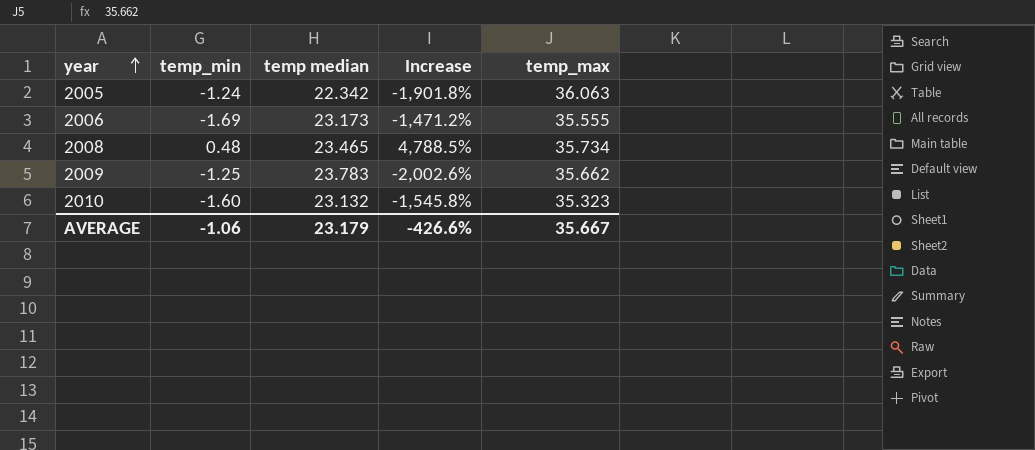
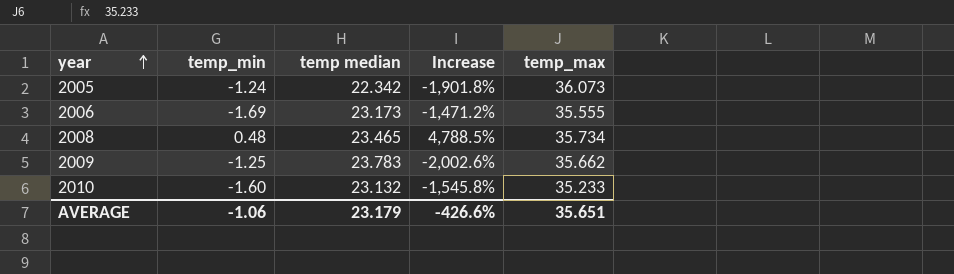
2005 | temp_max: 36.063 -> 36.073
2010 | temp_max: 35.323 -> 35.233
AVERAGE | temp_max: 35.667 -> 35.651

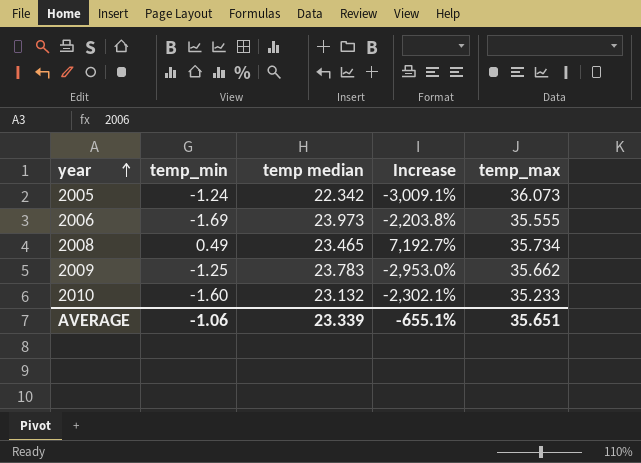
column Increase | formula: ([temp median] - [temp_min]) / [temp_min] -> ([temp_max] - [temp_min]) / [temp_min]
2006 | temp median: 23.173 -> 23.973
2008 | temp_min: 0.48 -> 0.49
AVERAGE | temp median: 23.179 -> 23.339
AVERAGE | Increase: -426.6% -> -655.1%

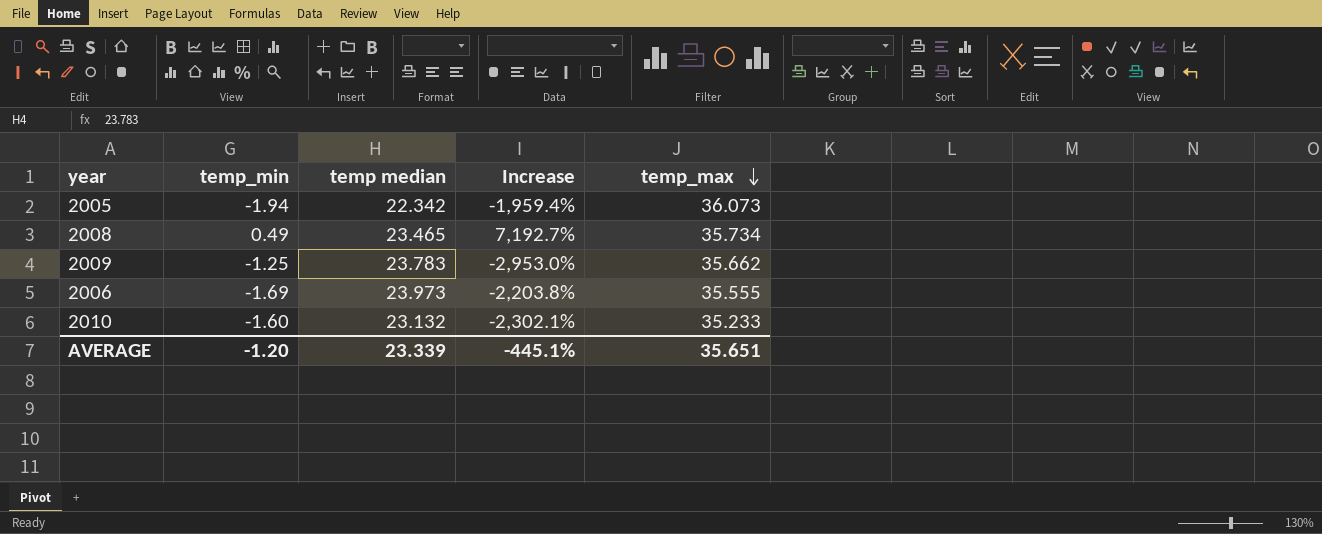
row order: year ascending -> temp_max descending
2005 | temp_min: -1.24 -> -1.94
2005 | Increase: -3,009.1% -> -1,959.4%
AVERAGE | temp_min: -1.06 -> -1.20
AVERAGE | Increase: -655.1% -> -445.1%

